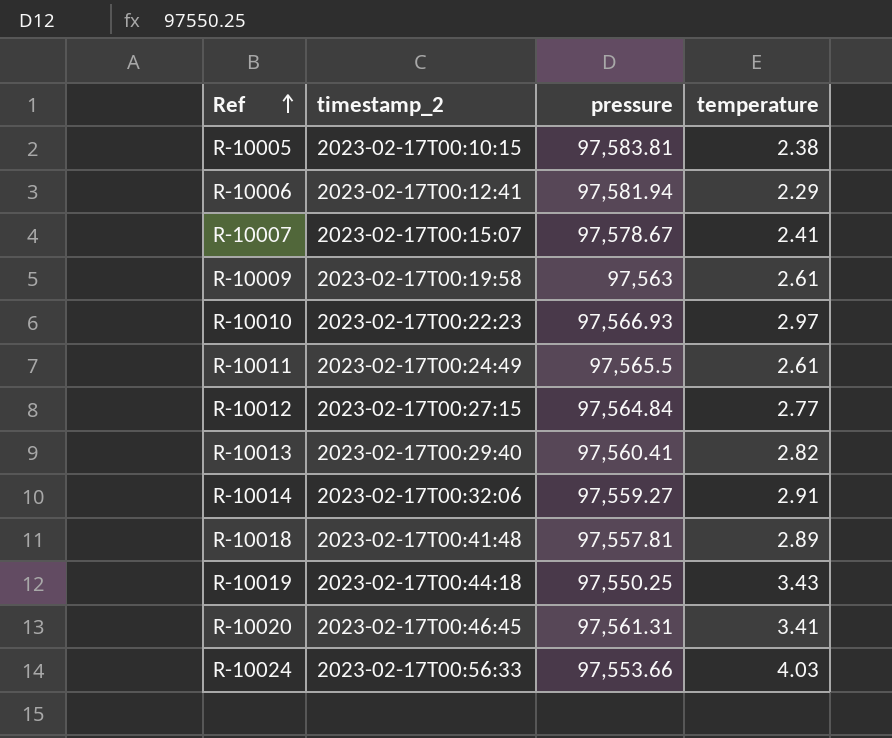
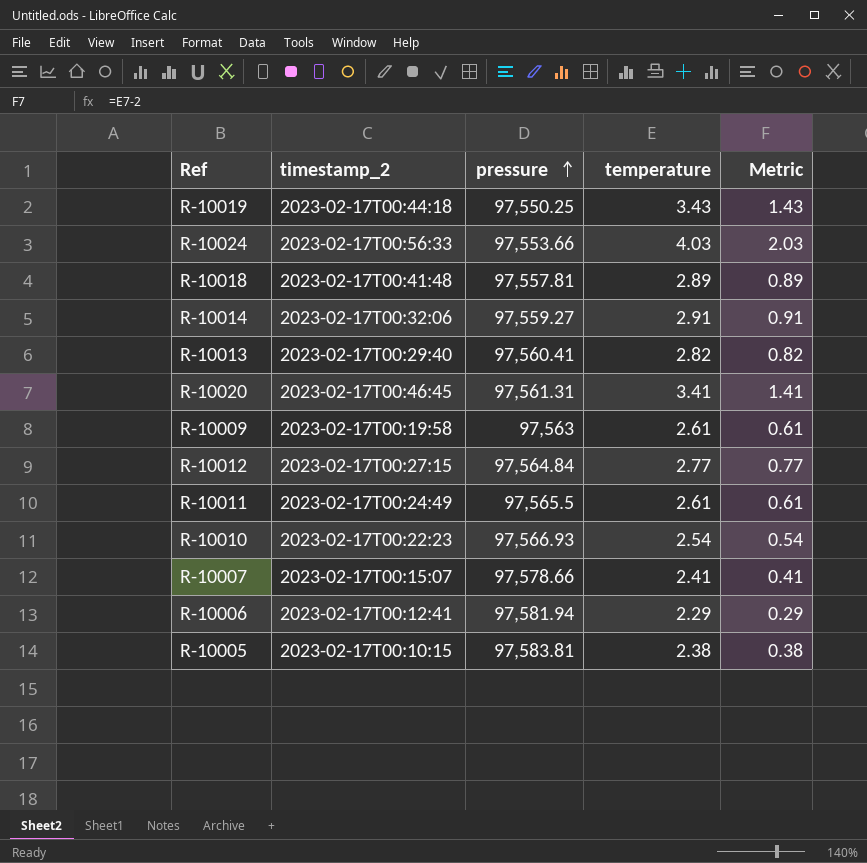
row order: Ref ascending -> pressure ascending
column Metric | formula: none -> [temperature] - 2
R-10010 | temperature: 2.97 -> 2.54
R-10007 | pressure: 97,578.67 -> 97,578.66

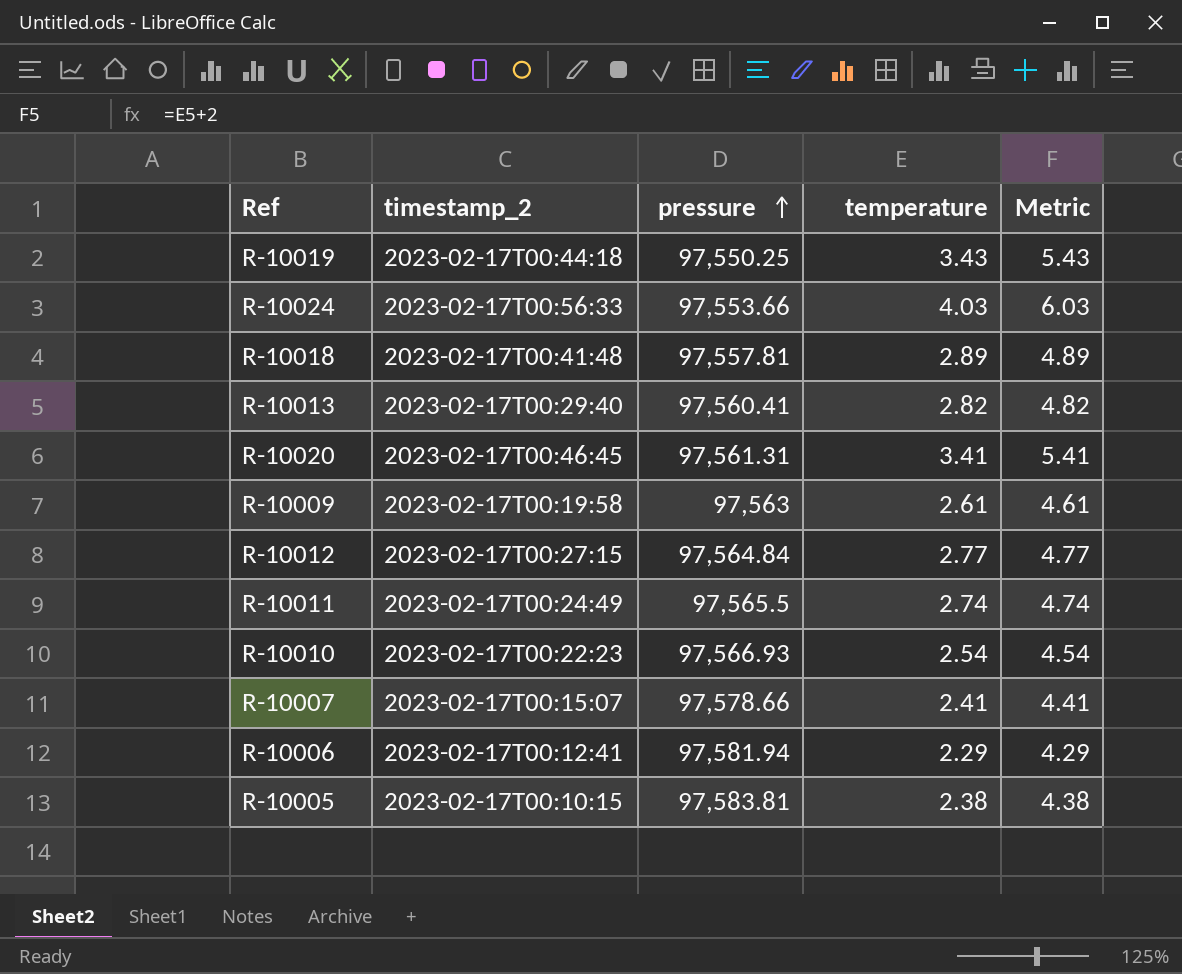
column Metric | formula: [temperature] - 2 -> [temperature] + 2
row R-10014: 2023-02-17T00:32:06 | 97,559.27 | 2.91 | 0.91 -> none
R-10011 | temperature: 2.61 -> 2.74

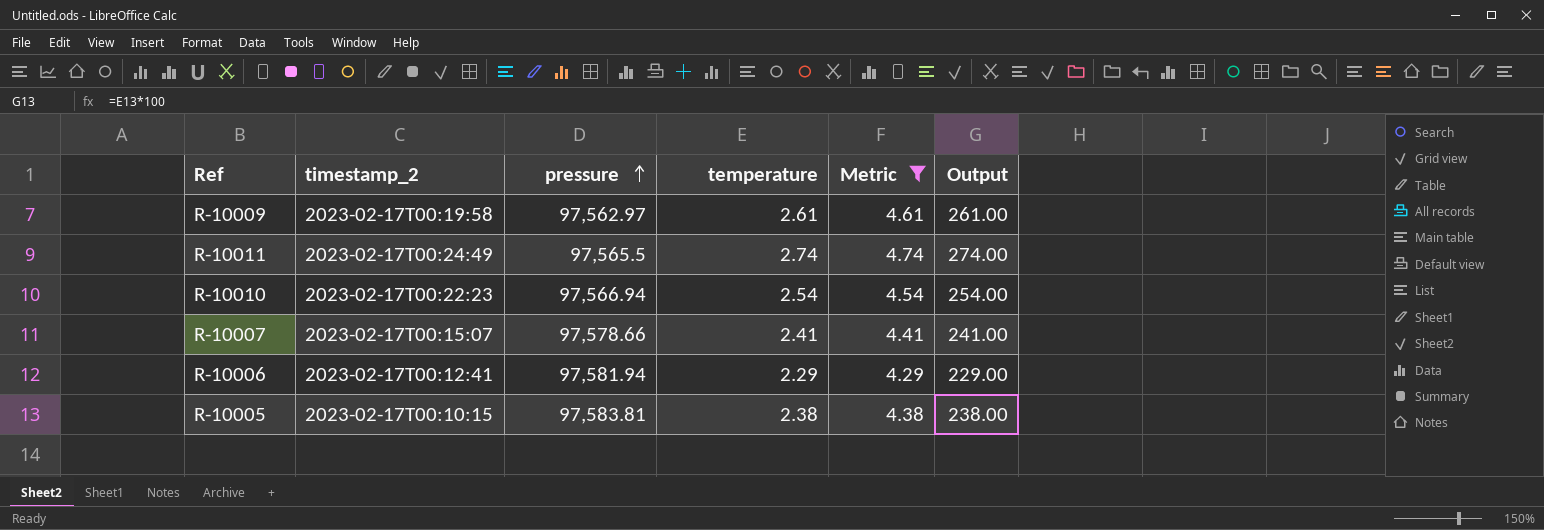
filter: none -> Metric <= 4.74
column Output | formula: none -> [temperature] * 100
R-10009 | pressure: 97,563 -> 97,562.97
R-10010 | pressure: 97,566.93 -> 97,566.94

